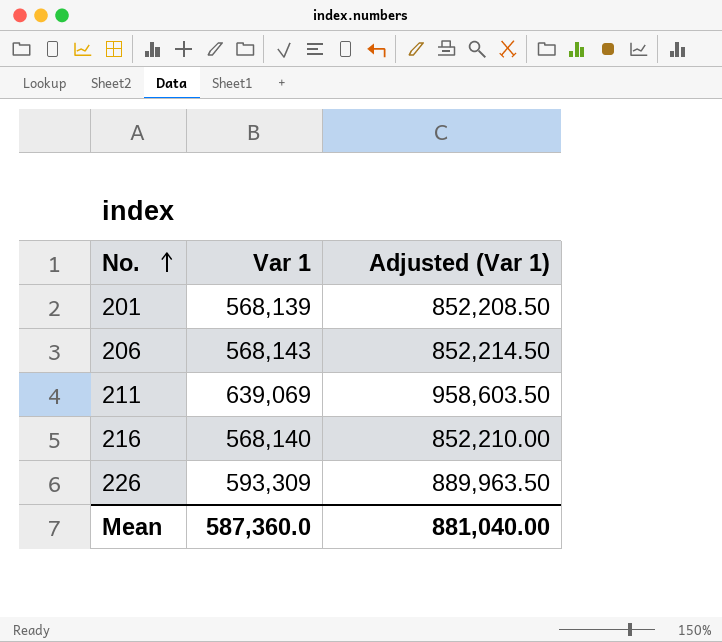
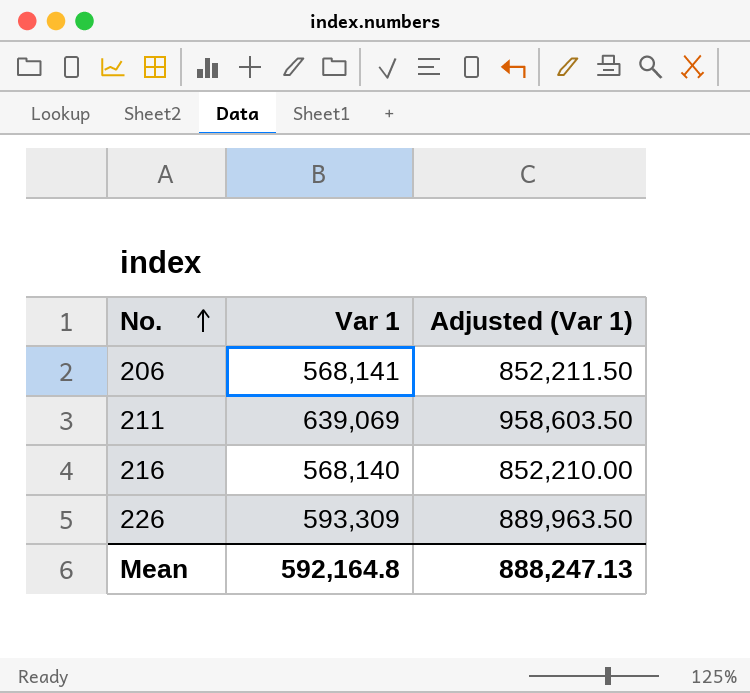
row 201: 568,139 | 852,208.50 -> none
206 | Var 1: 568,143 -> 568,141
206 | Adjusted (Var 1): 852,214.50 -> 852,211.50
Mean | Var 1: 587,360.0 -> 592,164.8
Mean | Adjusted (Var 1): 881,040.00 -> 888,247.13

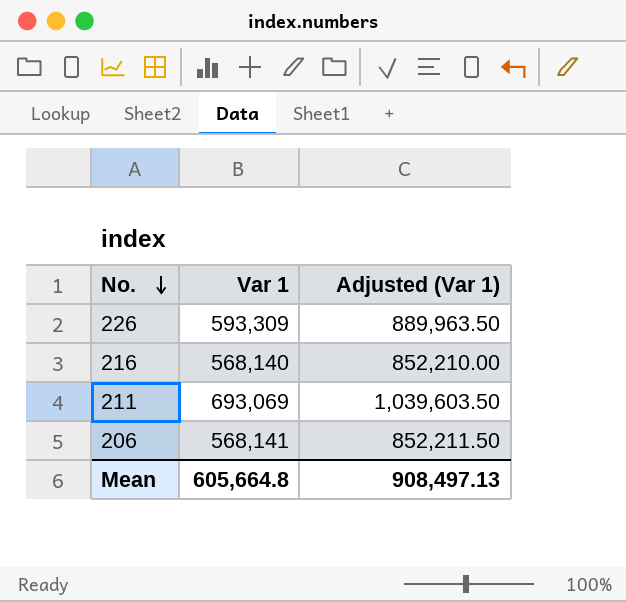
row order: No. ascending -> No. descending
211 | Var 1: 639,069 -> 693,069
211 | Adjusted (Var 1): 958,603.50 -> 1,039,603.50
Mean | Var 1: 592,164.8 -> 605,664.8
Mean | Adjusted (Var 1): 888,247.13 -> 908,497.13

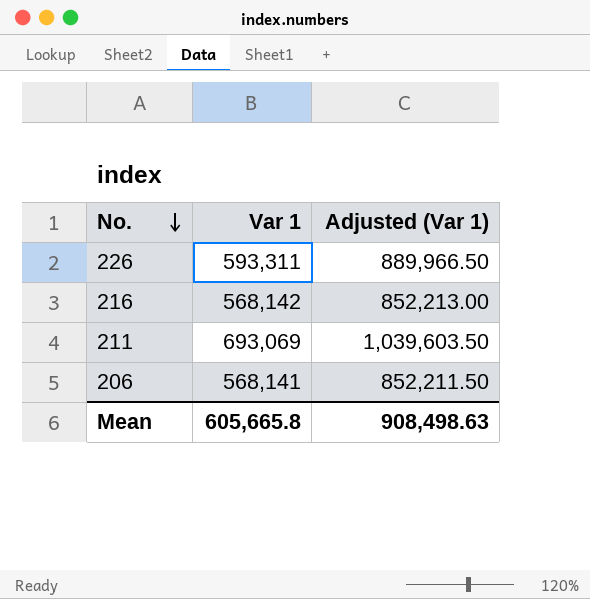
226 | Var 1: 593,309 -> 593,311
226 | Adjusted (Var 1): 889,963.50 -> 889,966.50
216 | Var 1: 568,140 -> 568,142
216 | Adjusted (Var 1): 852,210.00 -> 852,213.00
Mean | Var 1: 605,664.8 -> 605,665.8
Mean | Adjusted (Var 1): 908,497.13 -> 908,498.63

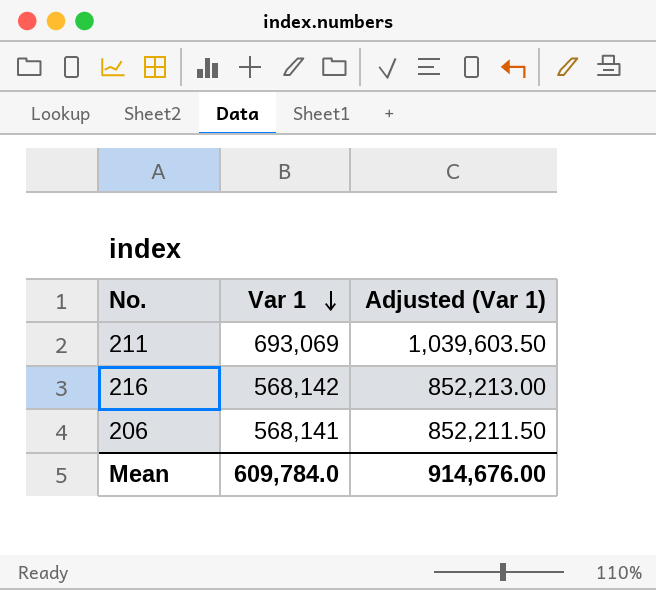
row order: No. descending -> Var 1 descending
row 226: 593,311 | 889,966.50 -> none
Mean | Var 1: 605,665.8 -> 609,784.0
Mean | Adjusted (Var 1): 908,498.63 -> 914,676.00

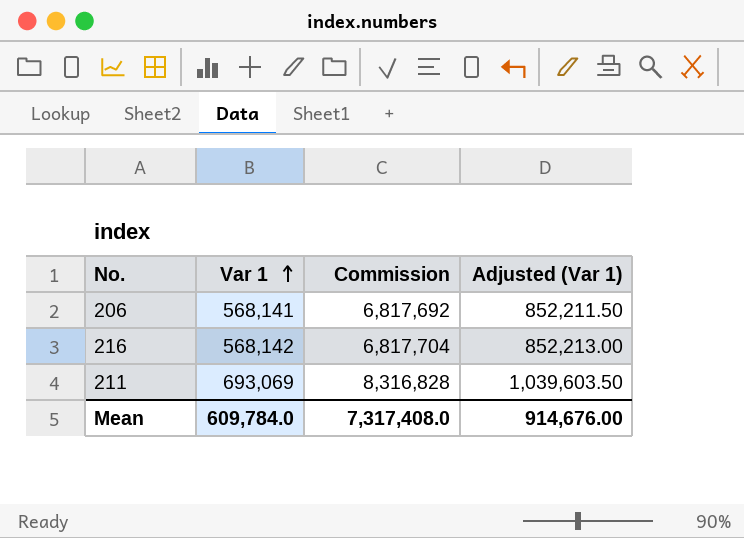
row order: Var 1 descending -> Var 1 ascending
column Commission | formula: none -> [Var 1] * 12

